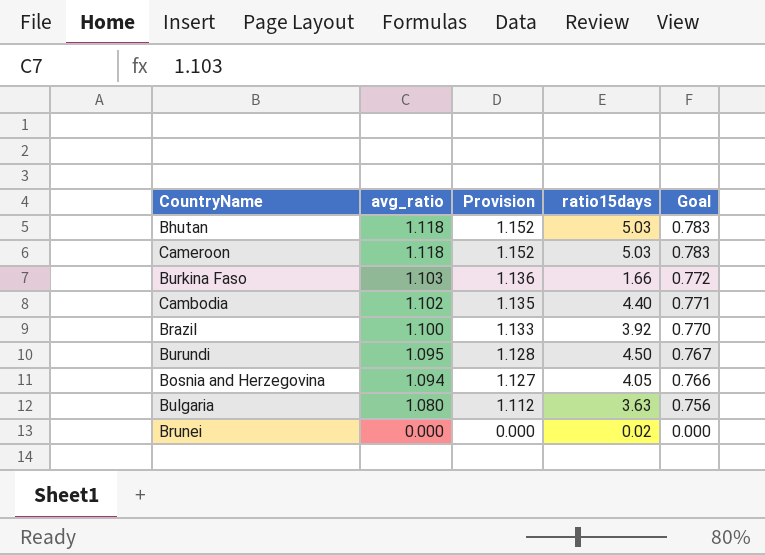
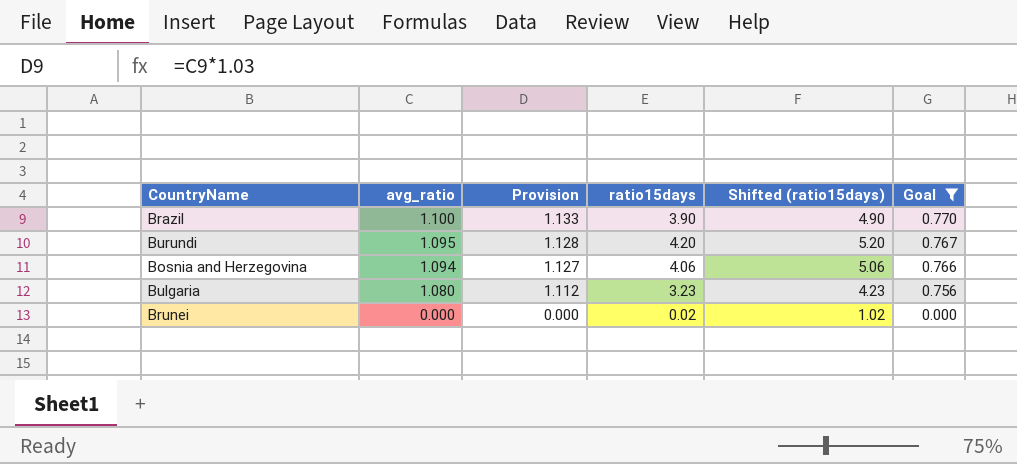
filter: none -> Goal <= 0.770
column Shifted (ratio15days) | formula: none -> [ratio15days] + 1
Brazil | ratio15days: 3.92 -> 3.90
Burundi | ratio15days: 4.50 -> 4.20
Bosnia and Herzegovina | ratio15days: 4.05 -> 4.06
Bulgaria | ratio15days: 3.63 -> 3.23

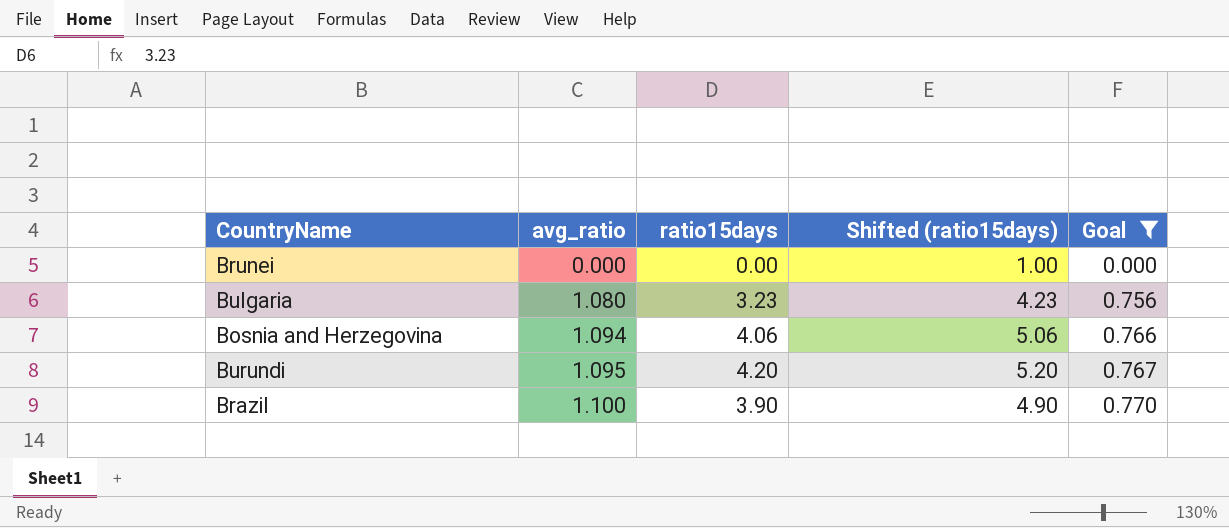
row order: avg_ratio descending -> avg_ratio ascending
column Provision | formula: [avg_ratio] * 1.03 -> none
Brunei | ratio15days: 0.02 -> 0.00
Brunei | Shifted (ratio15days): 1.02 -> 1.00

